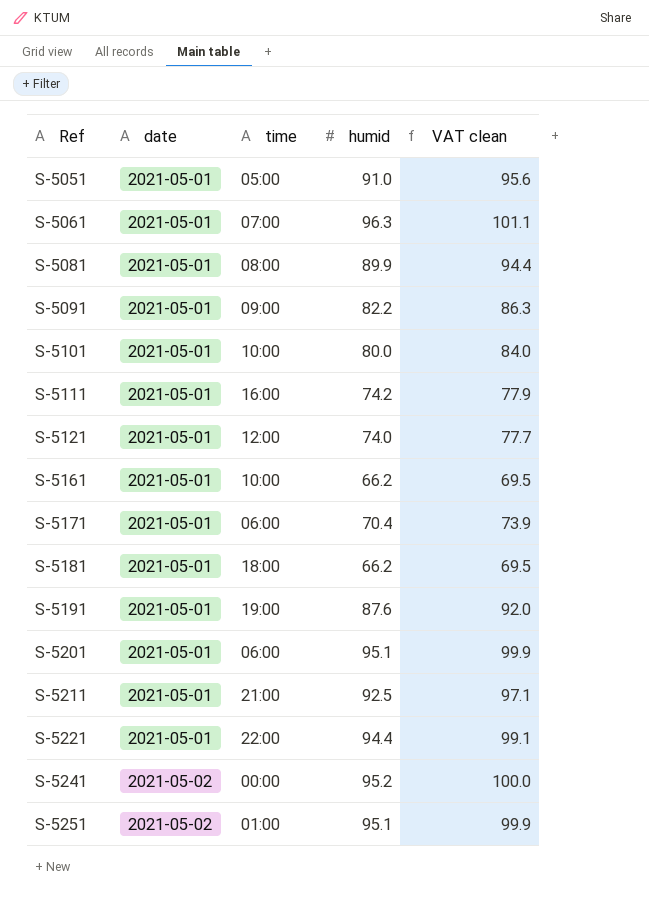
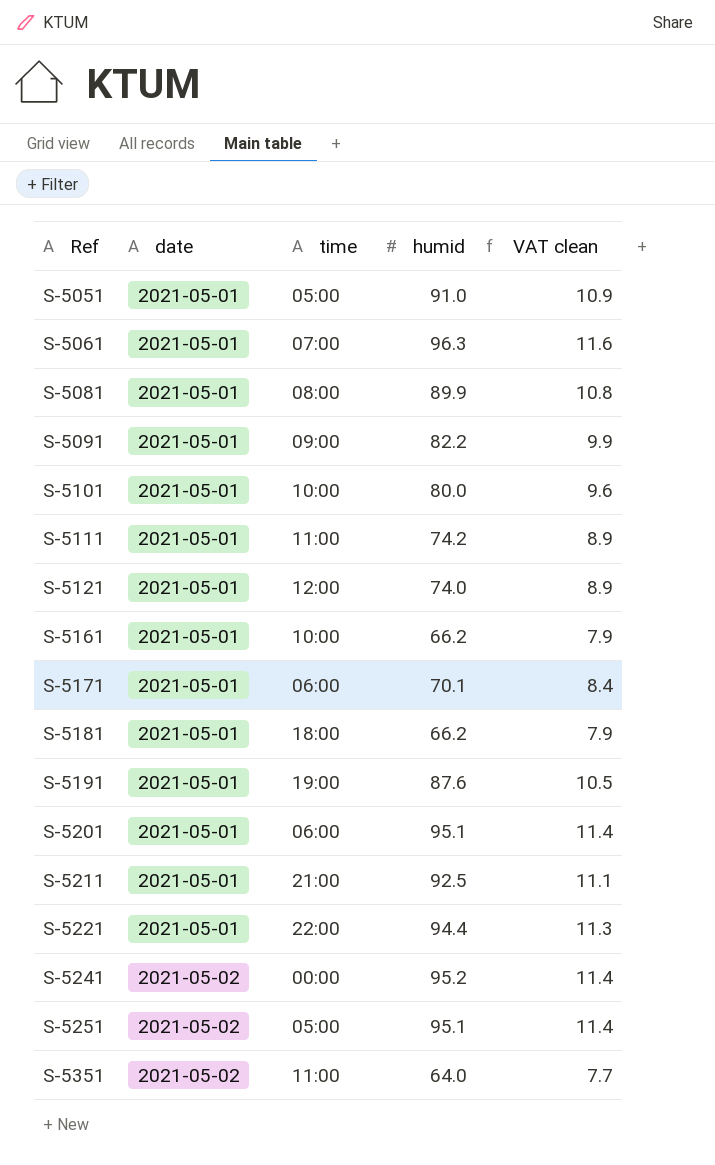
column VAT clean | formula: [humid] * 1.05 -> [humid] * 0.12
S-5111 | time: 16:00 -> 11:00
S-5171 | humid: 70.4 -> 70.1
S-5251 | time: 01:00 -> 05:00
row S-5351: none -> 2021-05-02 | 11:00 | 64.0 | 7.7

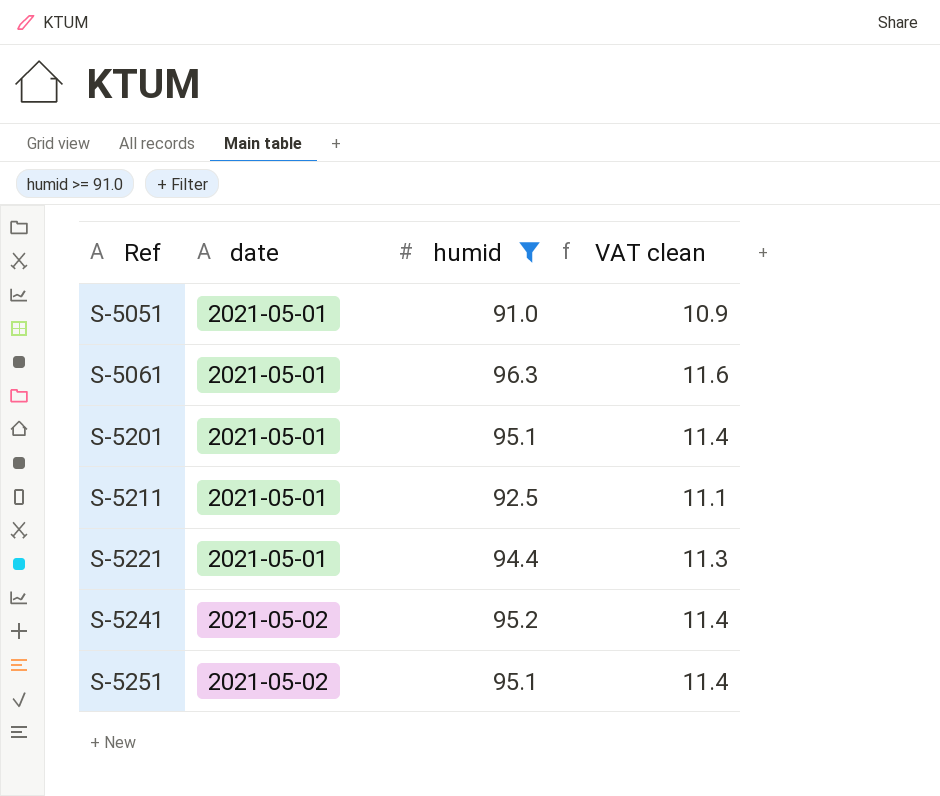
filter: none -> humid >= 91.0
column time | position: 3 -> none

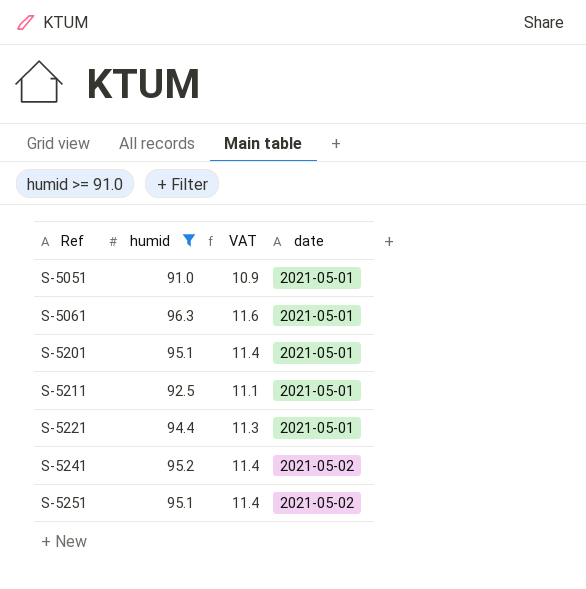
column name: VAT clean -> VAT
column date | position: 2 -> 4

